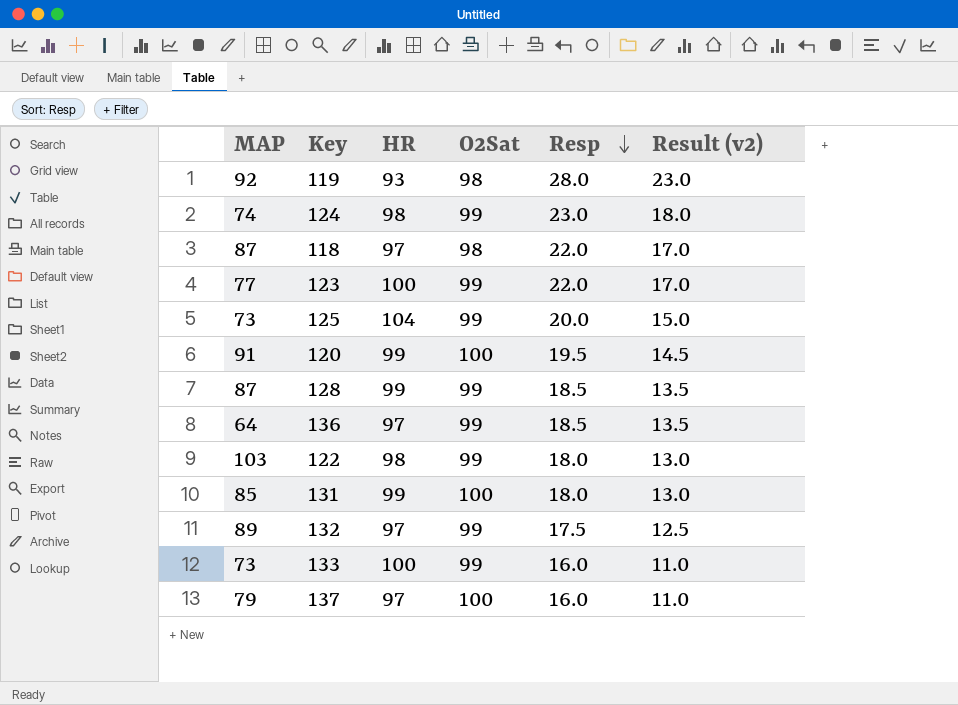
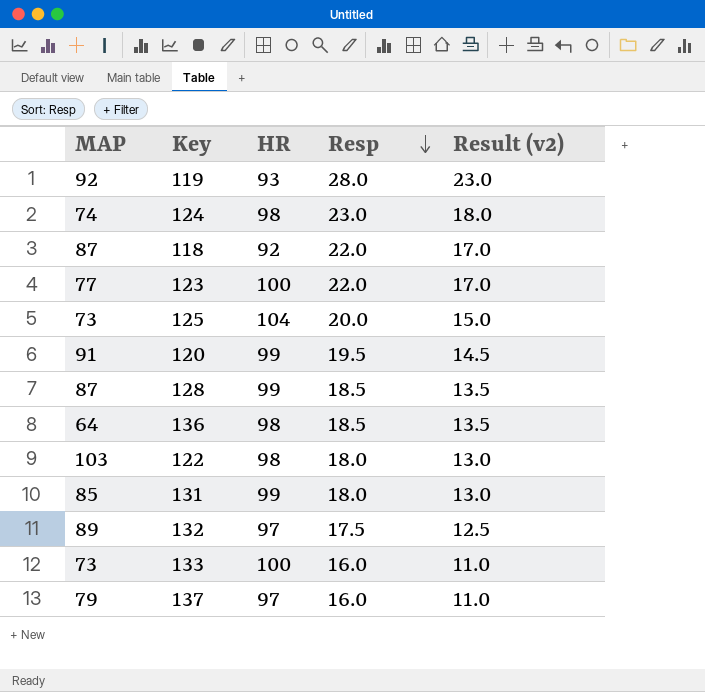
column O2Sat | position: 4 -> none
118 | HR: 97 -> 92
136 | HR: 97 -> 98

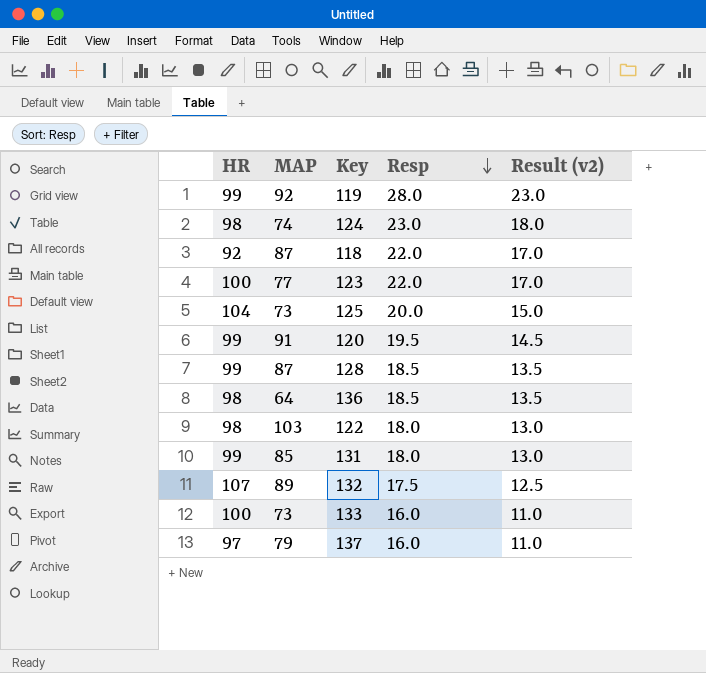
column HR | position: 3 -> 1
119 | HR: 93 -> 99
132 | HR: 97 -> 107

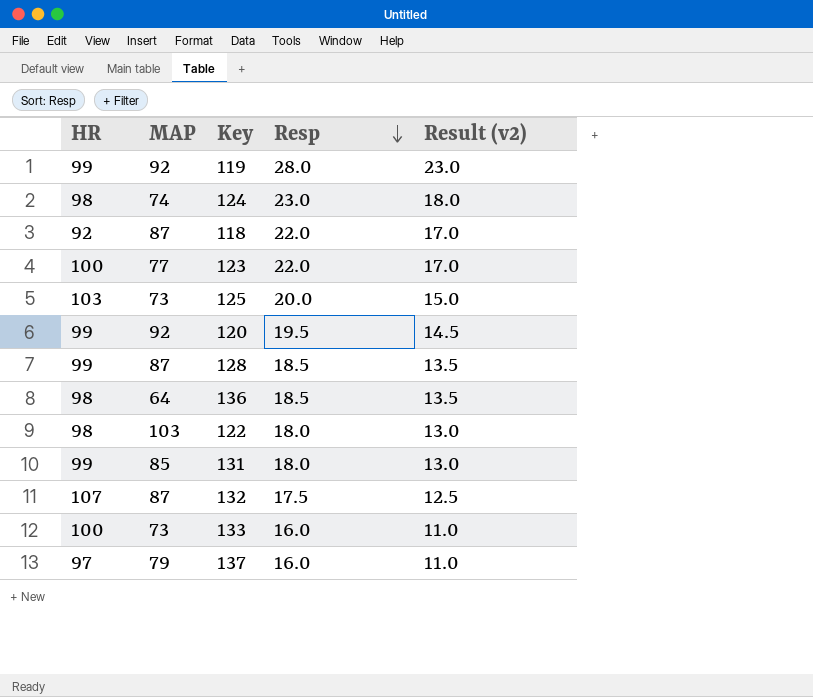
125 | HR: 104 -> 103
120 | MAP: 91 -> 92
132 | MAP: 89 -> 87

